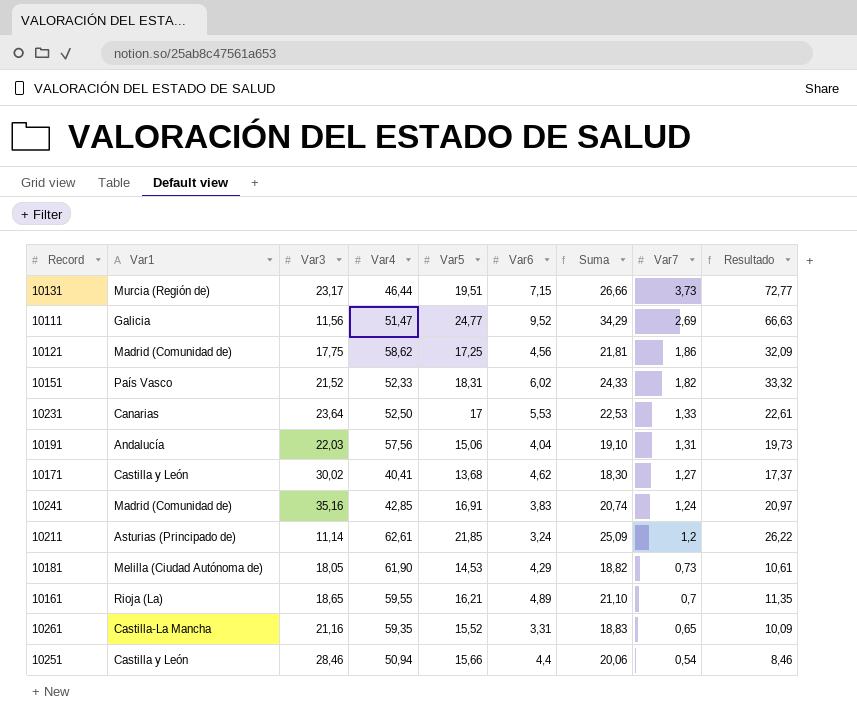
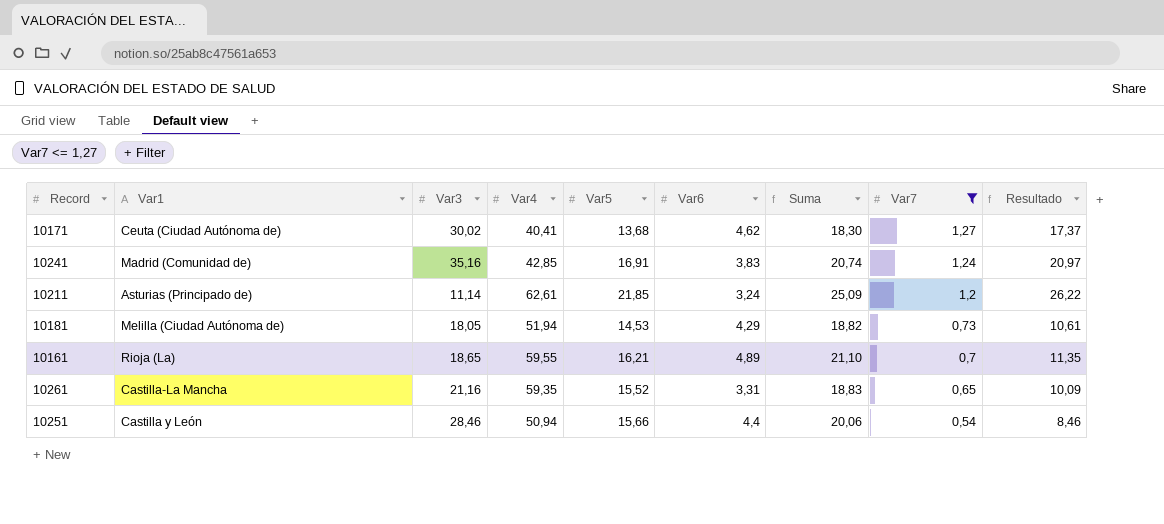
filter: none -> Var7 <= 1,27
10171 | Var1: Castilla y León -> Ceuta (Ciudad Autónoma de)
10181 | Var4: 61,90 -> 51,94

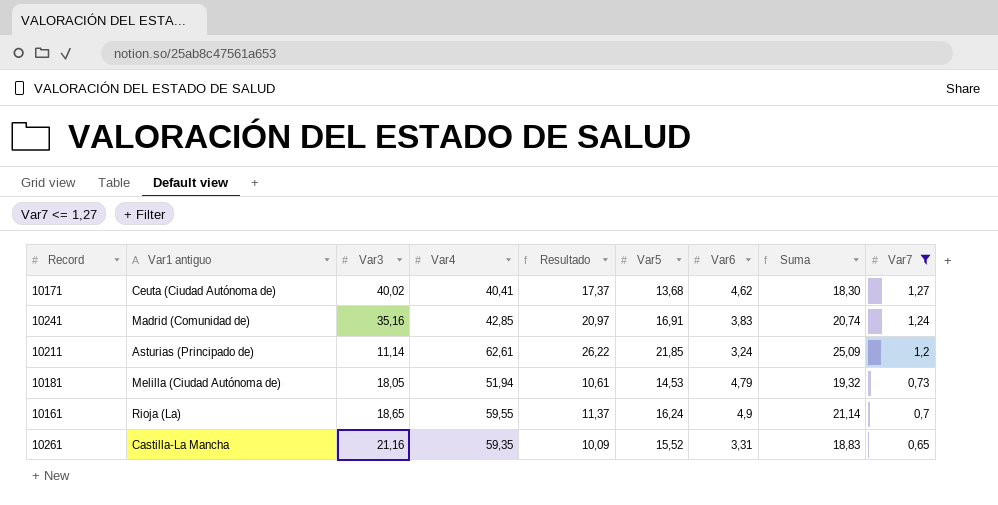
column name: Var1 -> Var1 antiguo
column Resultado | position: 9 -> 5
row 10251: Castilla y León | 28,46 | 50,94 | 15,66 | 4,4 | 20,06 | 0,54 | 8,46 -> none
10171 | Var3: 30,02 -> 40,02
10181 | Var6: 4,29 -> 4,79
10181 | Suma: 18,82 -> 19,32
10161 | Resultado: 11,35 -> 11,37
10161 | Var5: 16,21 -> 16,24
10161 | Var6: 4,89 -> 4,9
10161 | Suma: 21,10 -> 21,14

